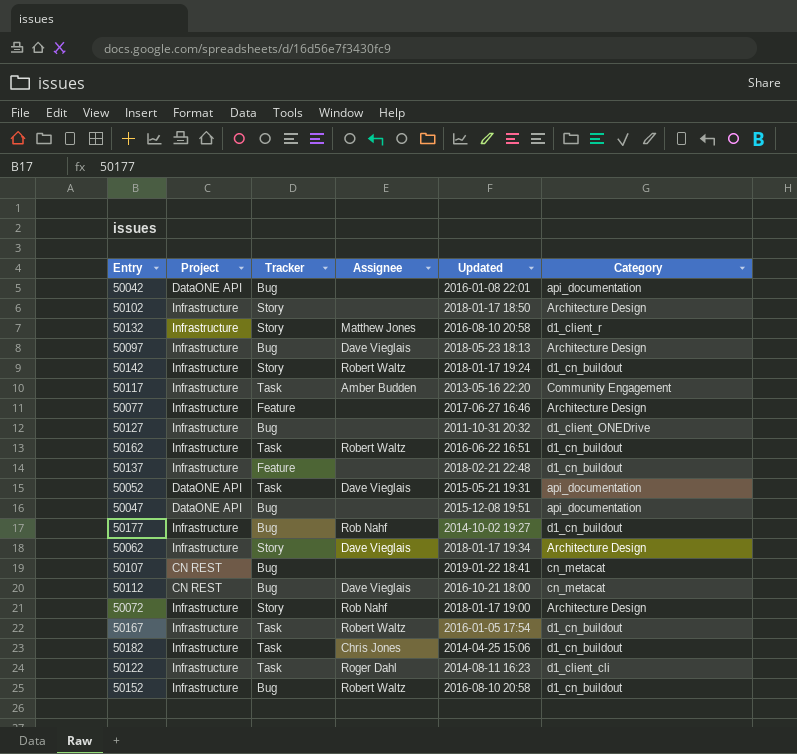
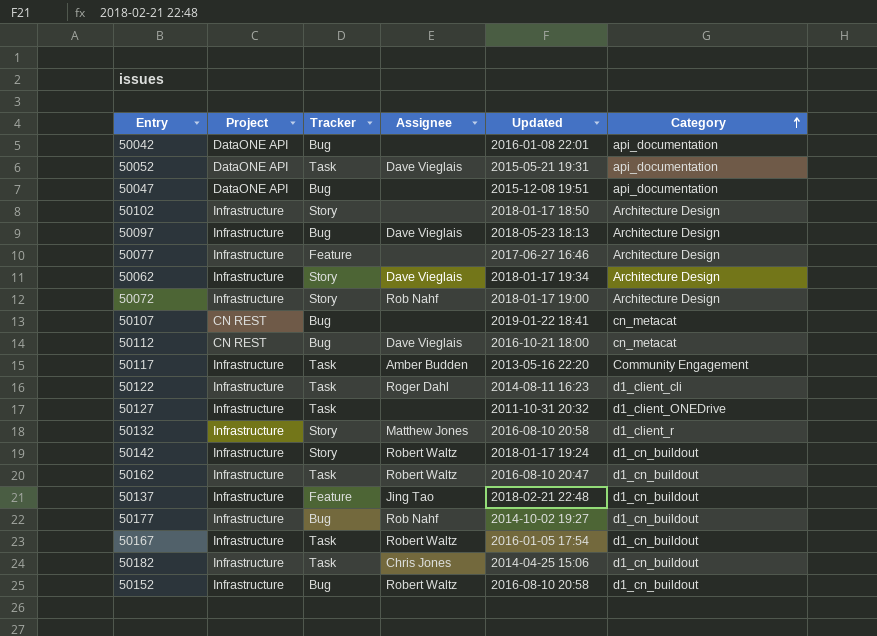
row order: none -> Category ascending
50127 | Tracker: Bug -> Task
50162 | Updated: 2016-06-22 16:51 -> 2016-08-10 20:47
50137 | Assignee: none -> Jing Tao

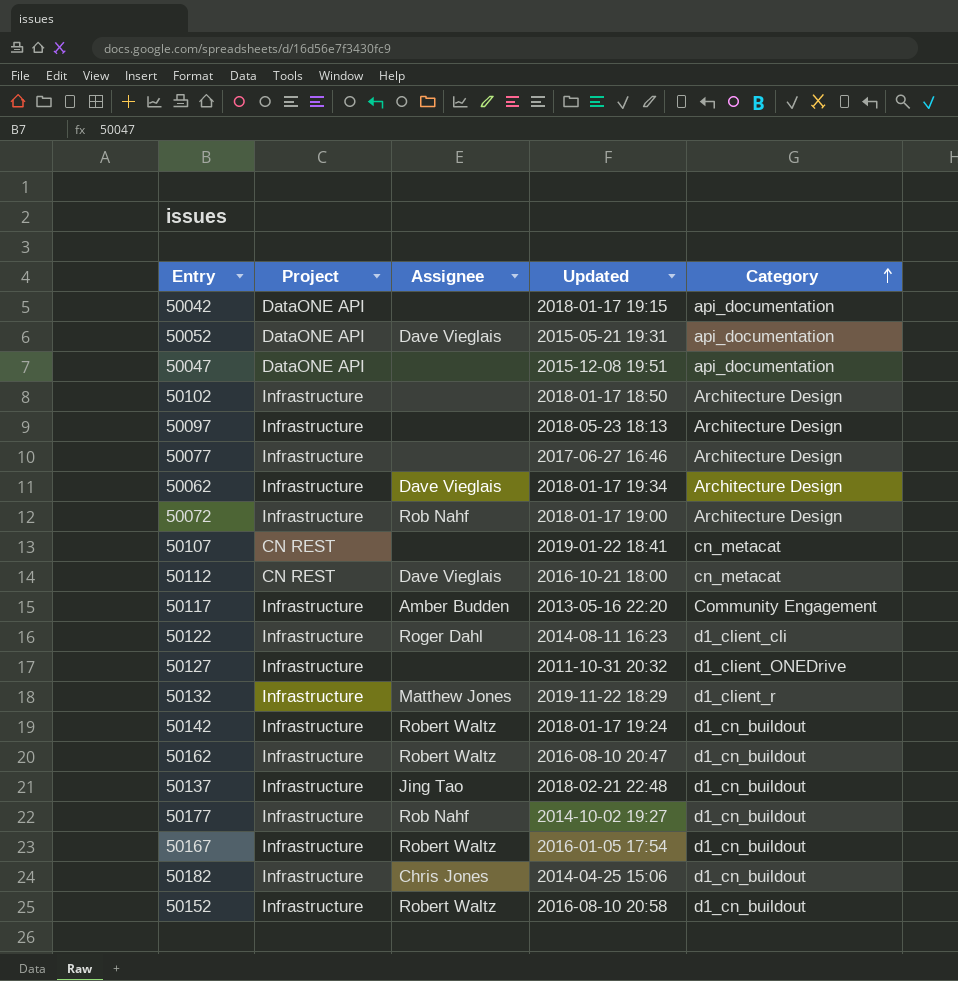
column Tracker | position: 3 -> none
50042 | Updated: 2016-01-08 22:01 -> 2018-01-17 19:15
50097 | Assignee: Dave Vieglais -> none
50132 | Updated: 2016-08-10 20:58 -> 2019-11-22 18:29

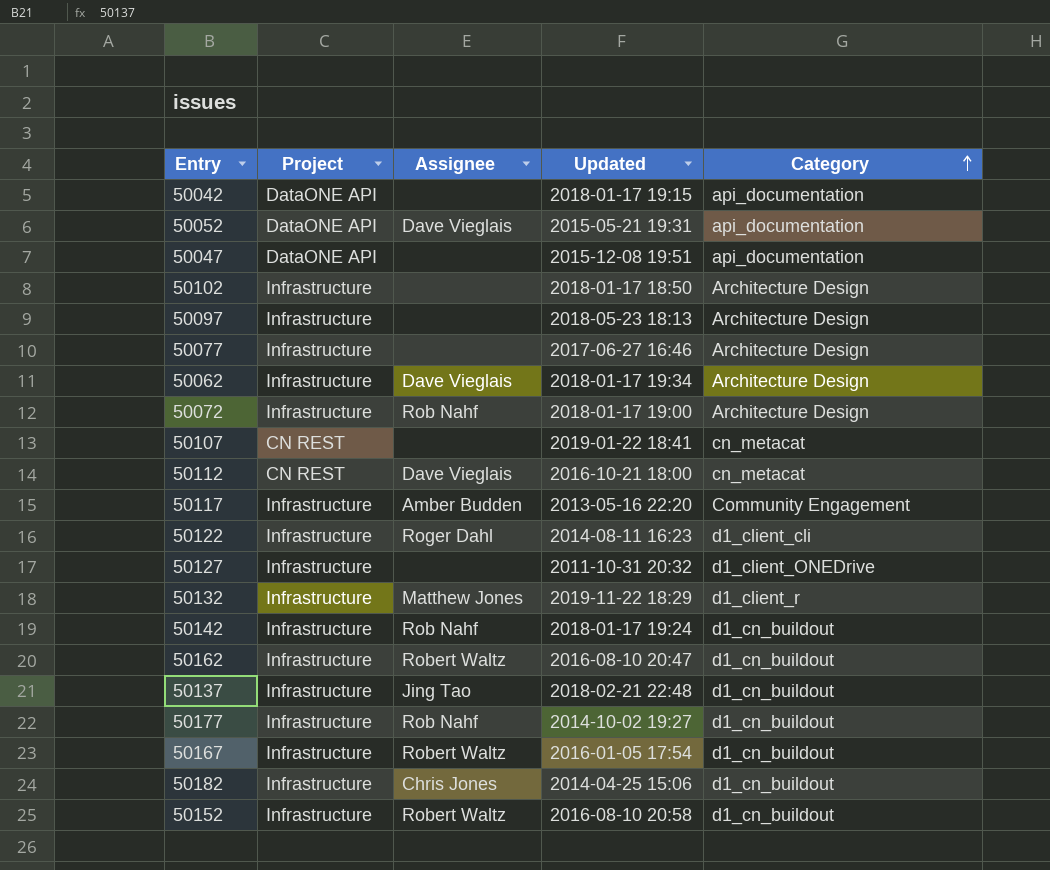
50142 | Assignee: Robert Waltz -> Rob Nahf

